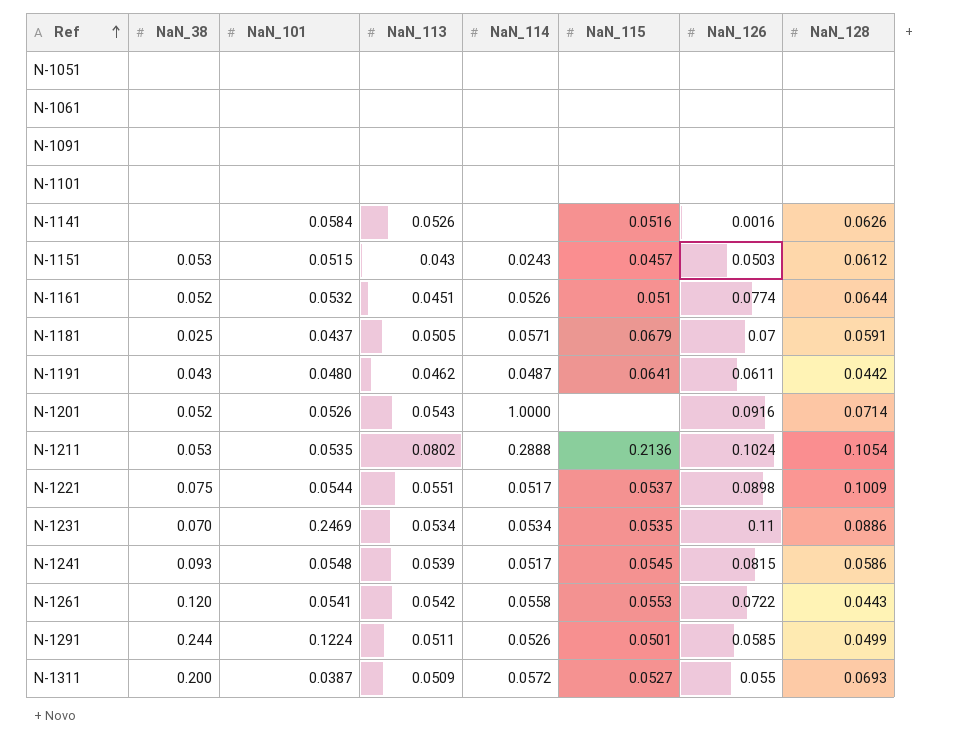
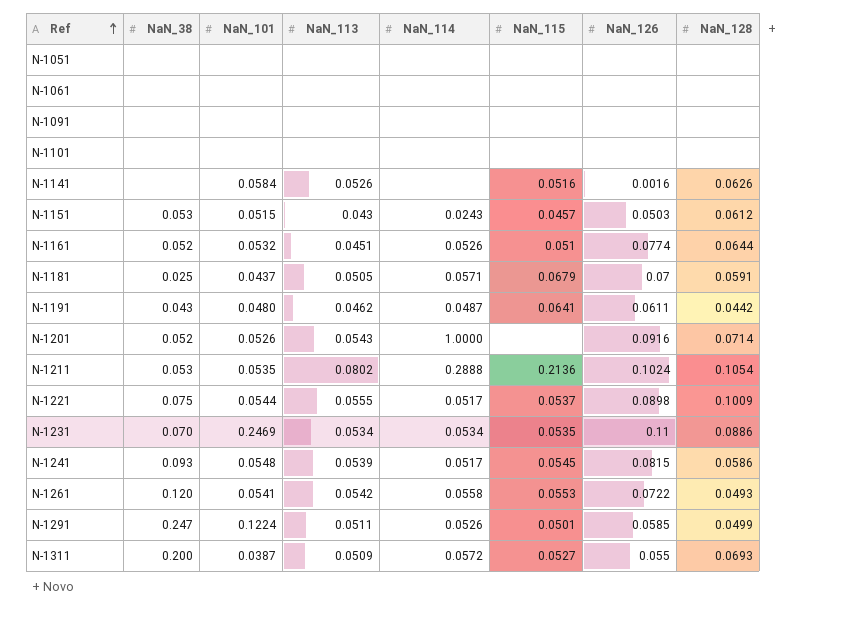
N-1221 | NaN_113: 0.0551 -> 0.0555
N-1261 | NaN_128: 0.0443 -> 0.0493
N-1291 | NaN_38: 0.244 -> 0.247

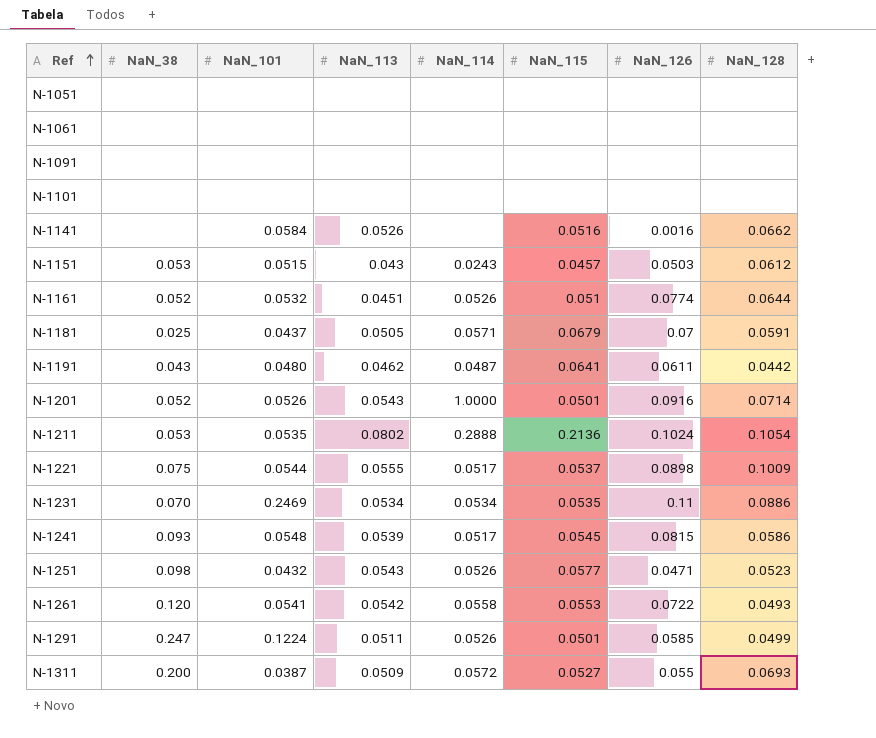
N-1141 | NaN_128: 0.0626 -> 0.0662
N-1201 | NaN_115: none -> 0.0501
row N-1251: none -> 0.098 | 0.0432 | 0.0543 | 0.0526 | 0.0577 | 0.0471 | 0.0523

